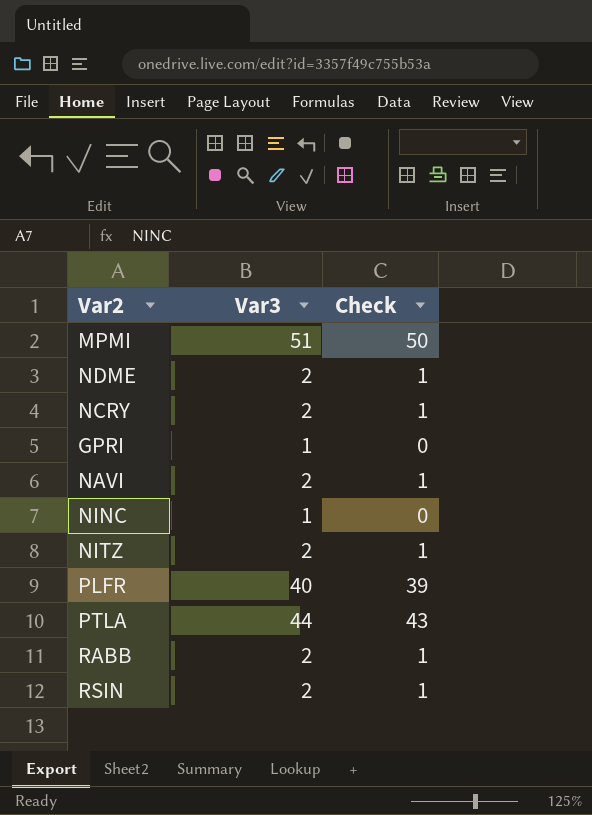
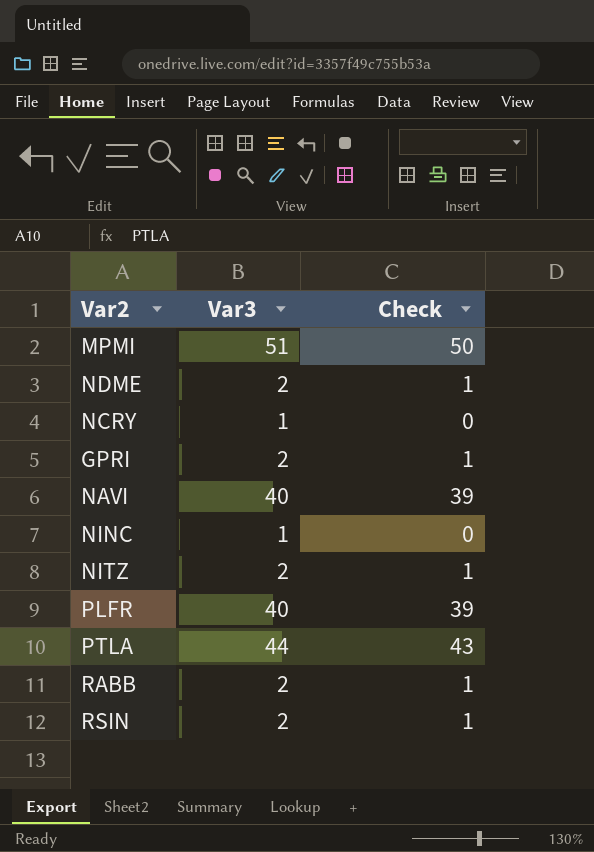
NCRY | Var3: 2 -> 1
NCRY | Check: 1 -> 0
GPRI | Var3: 1 -> 2
GPRI | Check: 0 -> 1
NAVI | Var3: 2 -> 40
NAVI | Check: 1 -> 39

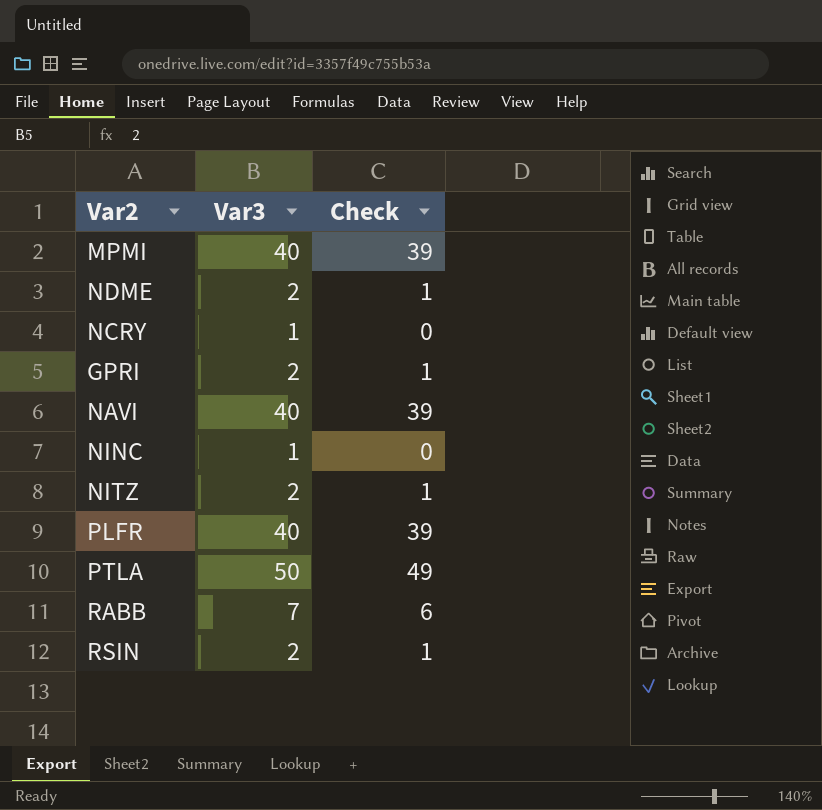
MPMI | Var3: 51 -> 40
MPMI | Check: 50 -> 39
PTLA | Var3: 44 -> 50
PTLA | Check: 43 -> 49
RABB | Var3: 2 -> 7
RABB | Check: 1 -> 6

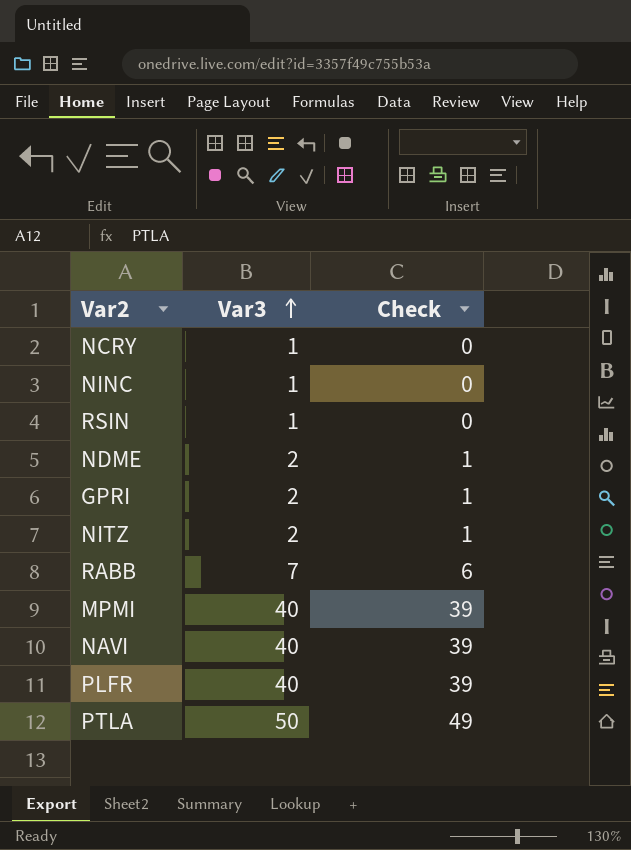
row order: none -> Var3 ascending
RSIN | Var3: 2 -> 1
RSIN | Check: 1 -> 0

